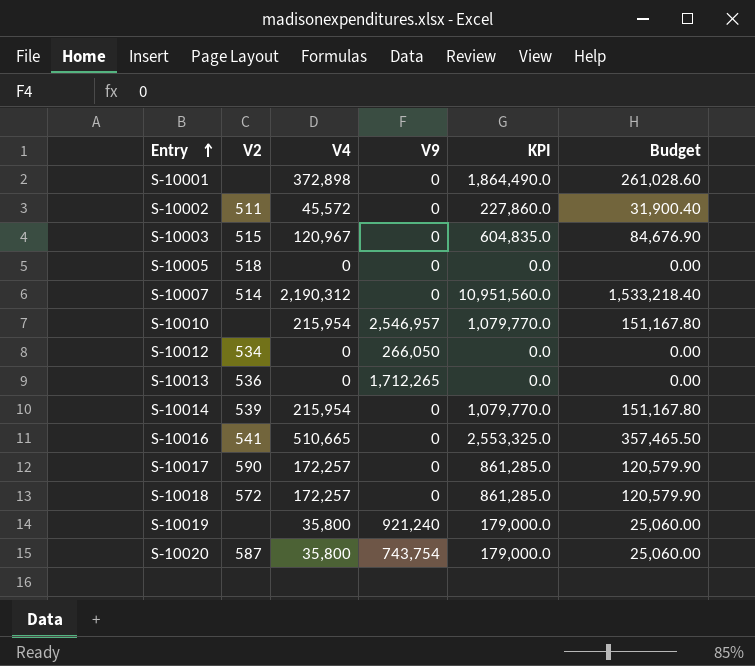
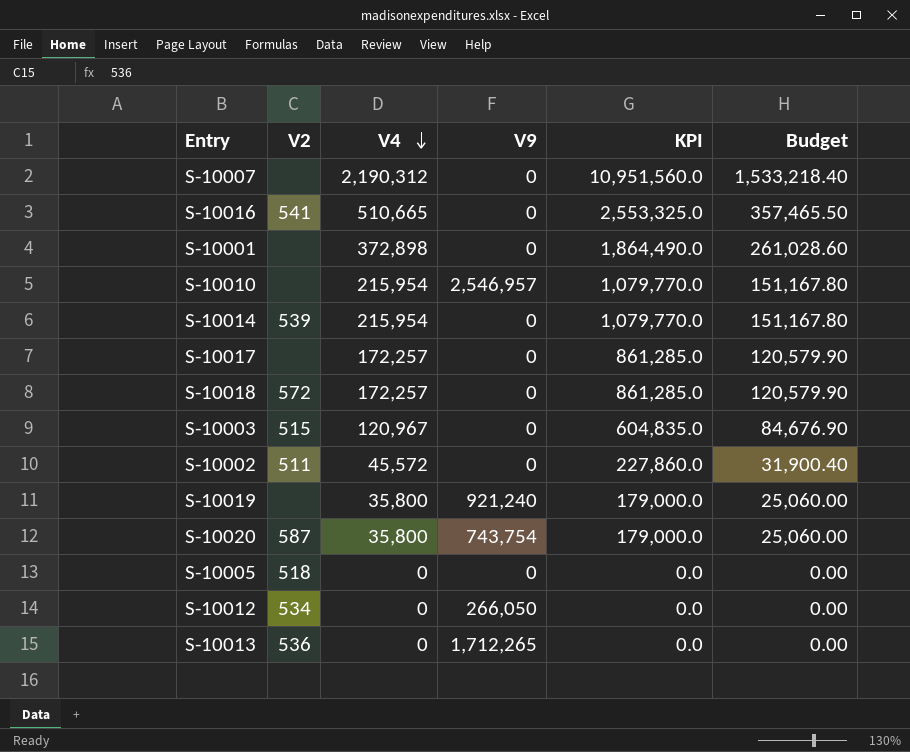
row order: Entry ascending -> V4 descending
S-10007 | V2: 514 -> none
S-10017 | V2: 590 -> none

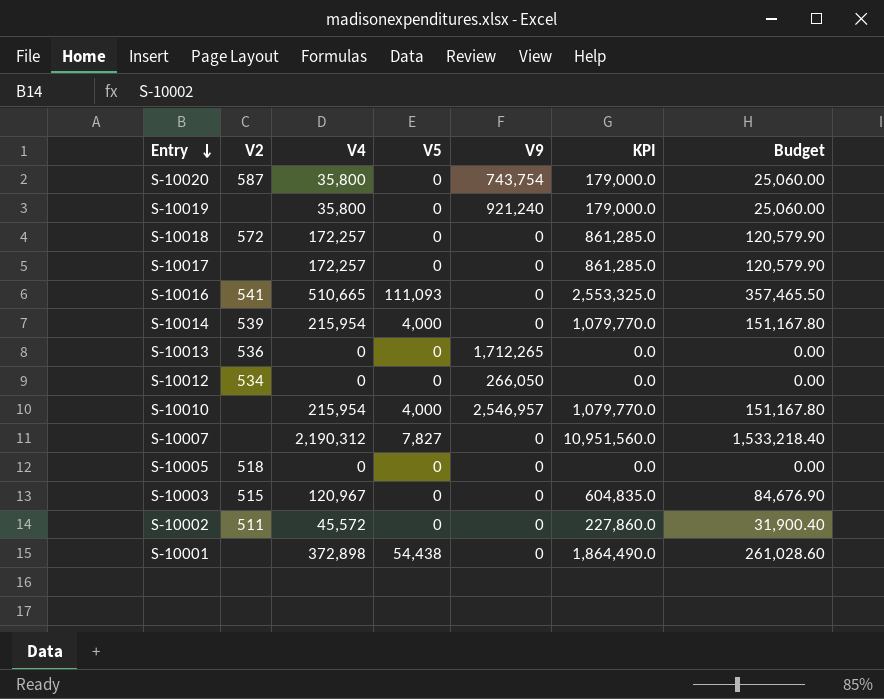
row order: V4 descending -> Entry descending
column V5 | position: none -> 4

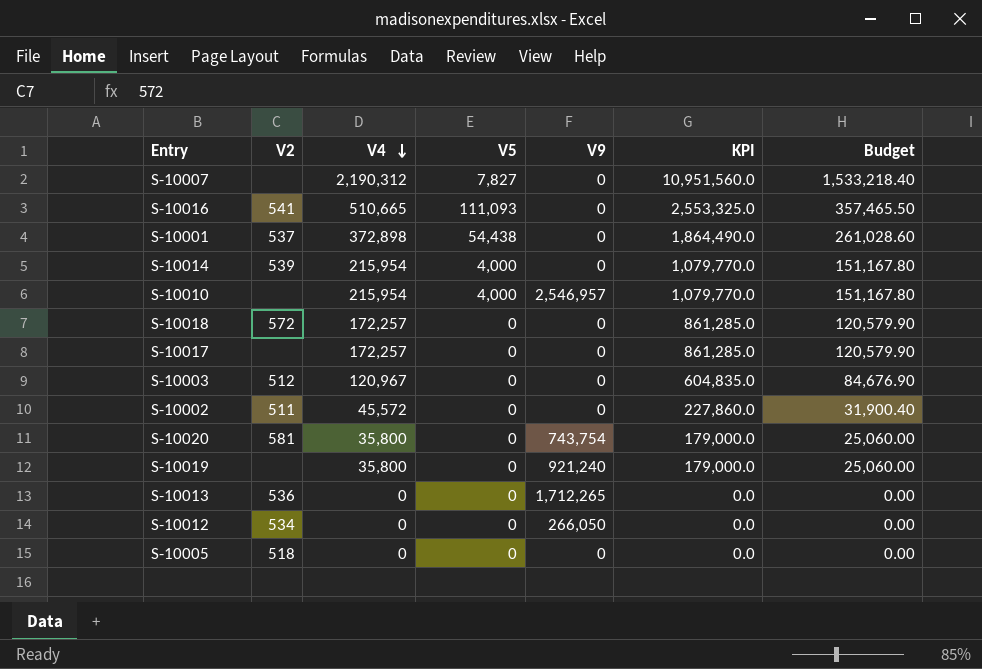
row order: Entry descending -> V4 descending
S-10001 | V2: none -> 537
S-10003 | V2: 515 -> 512
S-10020 | V2: 587 -> 581

